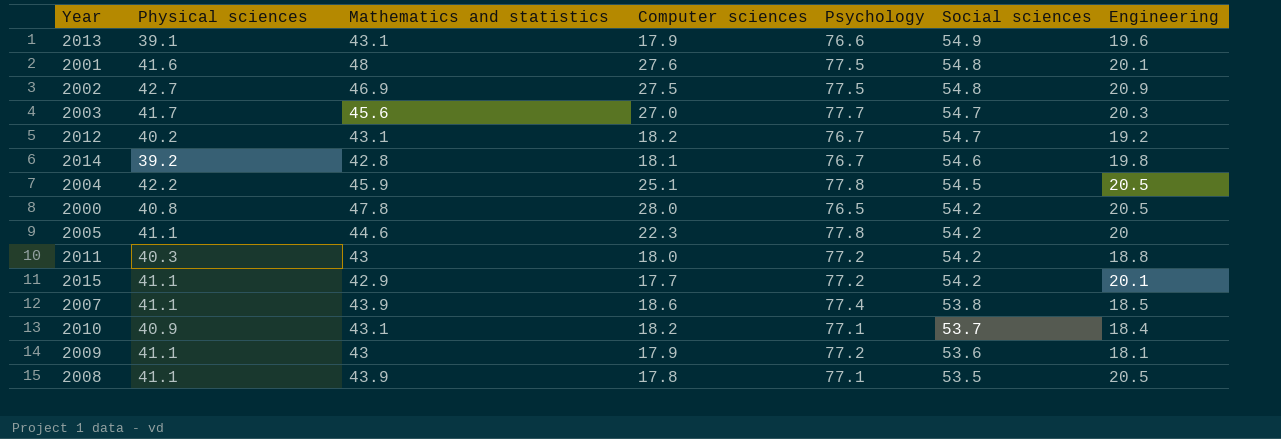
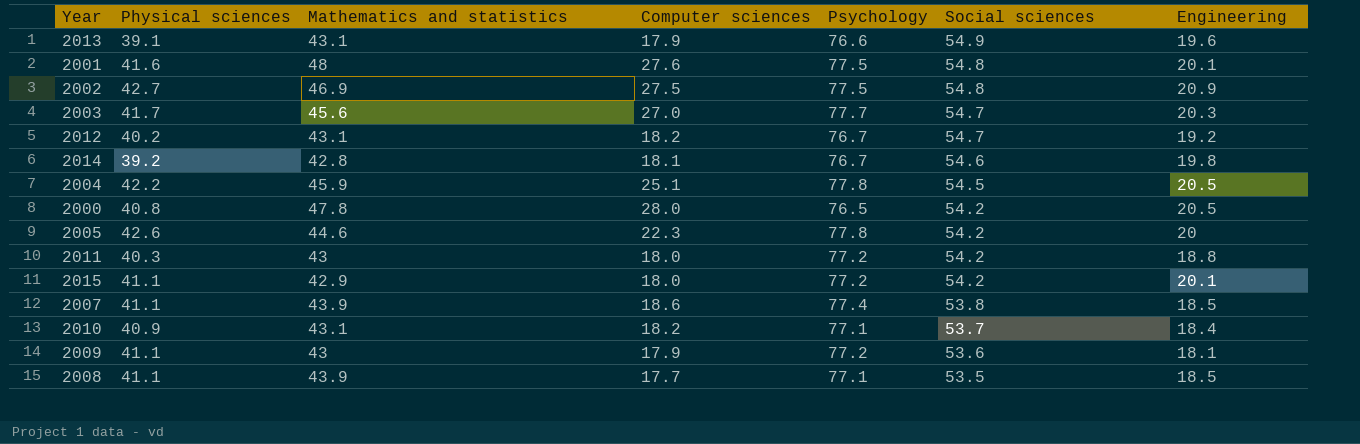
2005 | Physical sciences: 41.1 -> 42.6
2015 | Computer sciences: 17.7 -> 18.0
2008 | Computer sciences: 17.8 -> 17.7
2008 | Engineering: 20.5 -> 18.5

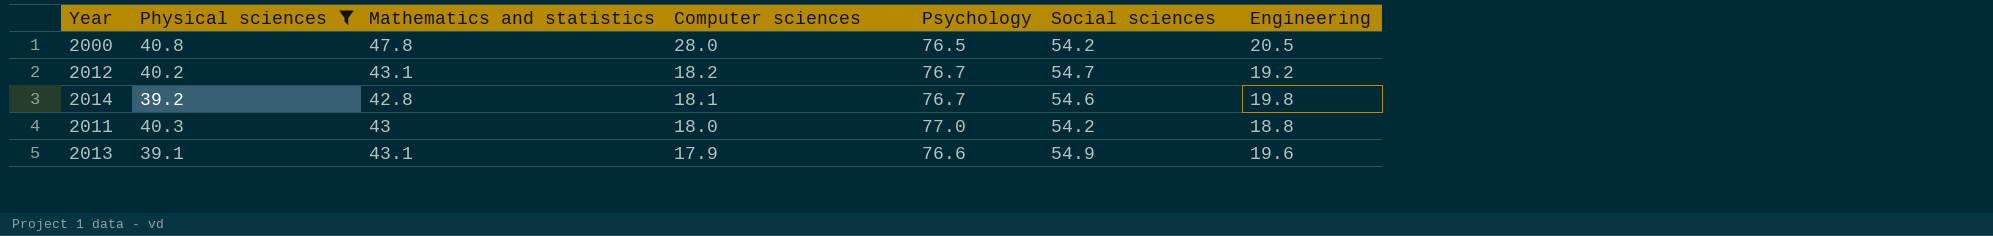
filter: none -> Physical sciences <= 40.8
row order: Social sciences descending -> Computer sciences descending
2011 | Psychology: 77.2 -> 77.0

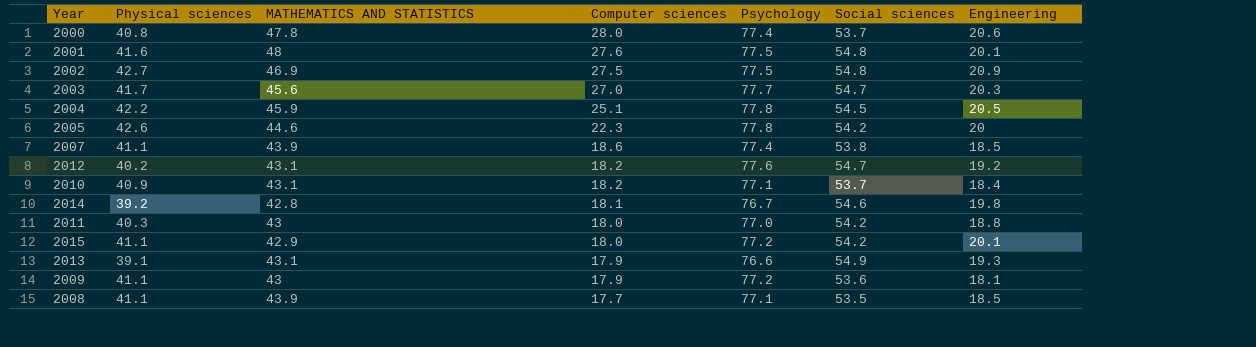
filter: Physical sciences <= 40.8 -> none
column name: Mathematics and statistics -> MATHEMATICS AND STATISTICS
2000 | Psychology: 76.5 -> 77.4
2000 | Social sciences: 54.2 -> 53.7
2000 | Engineering: 20.5 -> 20.6
2012 | Psychology: 76.7 -> 77.6
2013 | Engineering: 19.6 -> 19.3

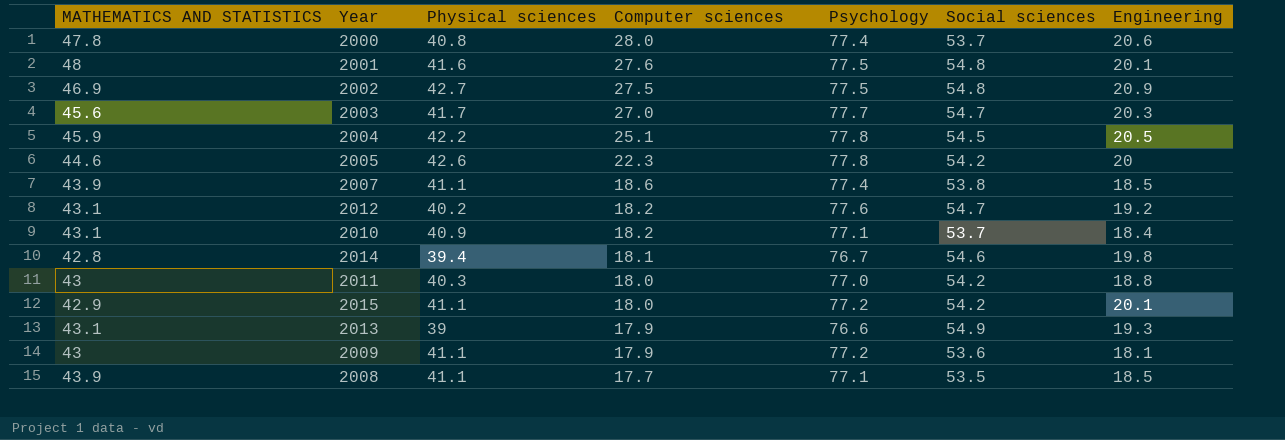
column MATHEMATICS AND STATISTICS | position: 3 -> 1
2014 | Physical sciences: 39.2 -> 39.4
2013 | Physical sciences: 39.1 -> 39

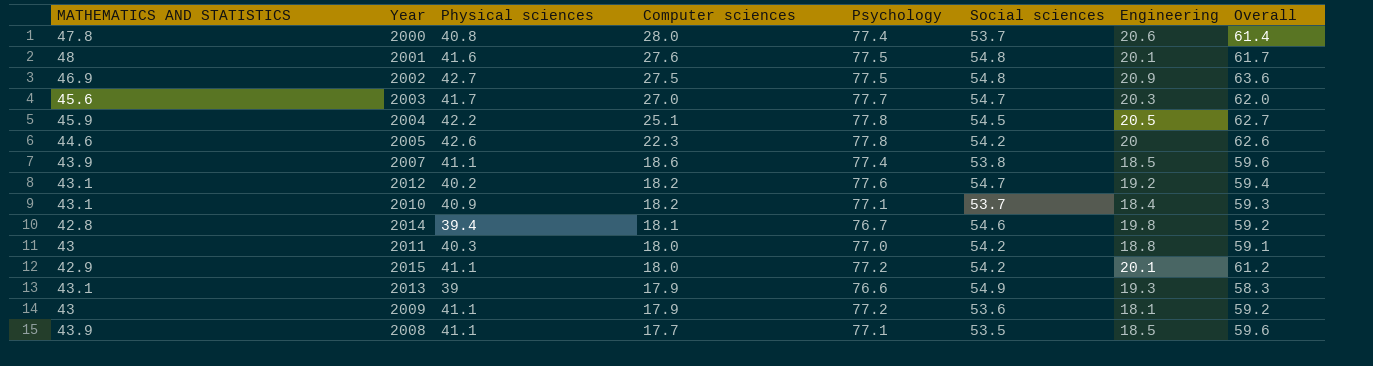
column Overall | formula: none -> [Physical sciences] + [Engineering]

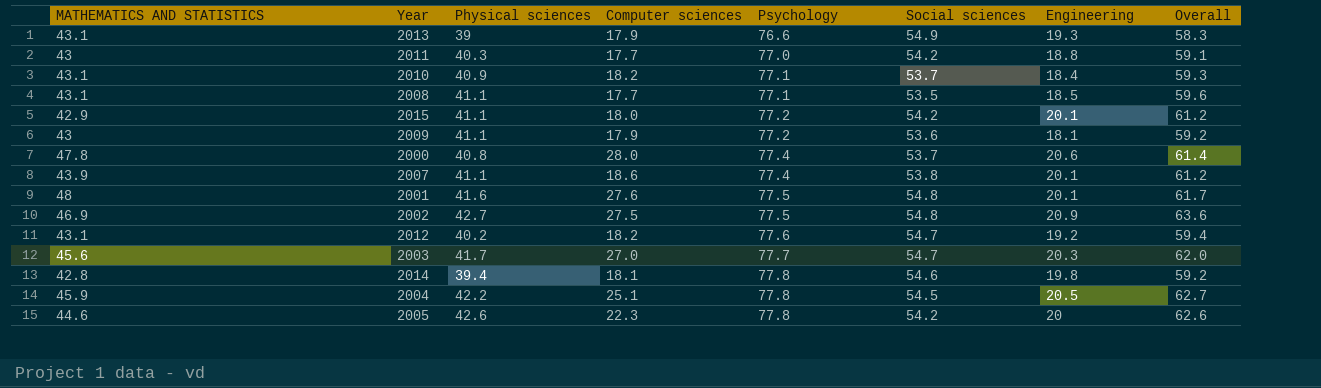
row order: Computer sciences descending -> Psychology ascending
2011 | Computer sciences: 18.0 -> 17.7
2008 | MATHEMATICS AND STATISTICS: 43.9 -> 43.1
2007 | Engineering: 18.5 -> 20.1
2007 | Overall: 59.6 -> 61.2
2014 | Psychology: 76.7 -> 77.8

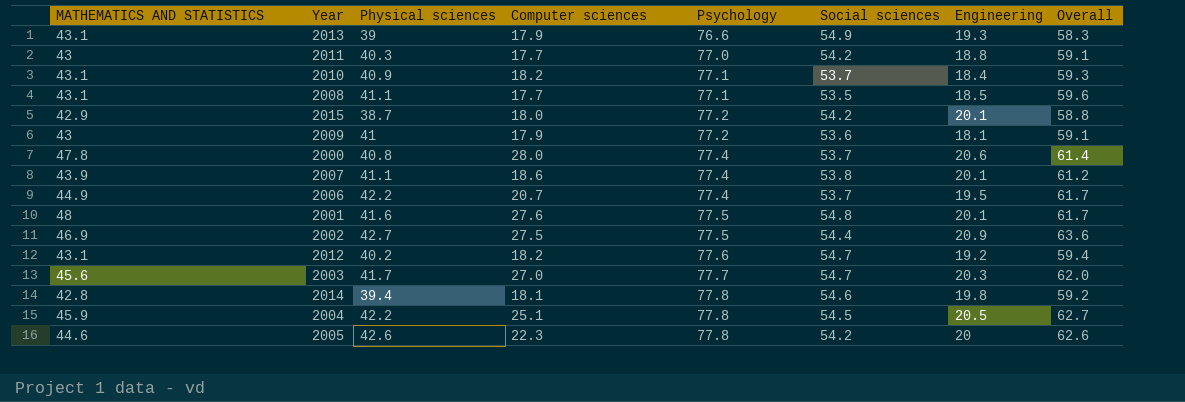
2015 | Physical sciences: 41.1 -> 38.7
2015 | Overall: 61.2 -> 58.8
2009 | Physical sciences: 41.1 -> 41
2009 | Overall: 59.2 -> 59.1
row 2006: none -> 44.9 | 42.2 | 20.7 | 77.4 | 53.7 | 19.5 | 61.7
2002 | Social sciences: 54.8 -> 54.4

